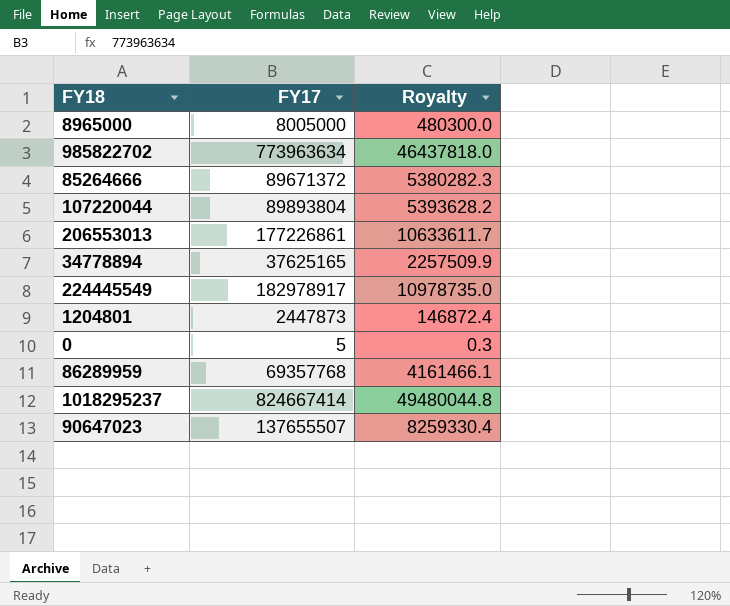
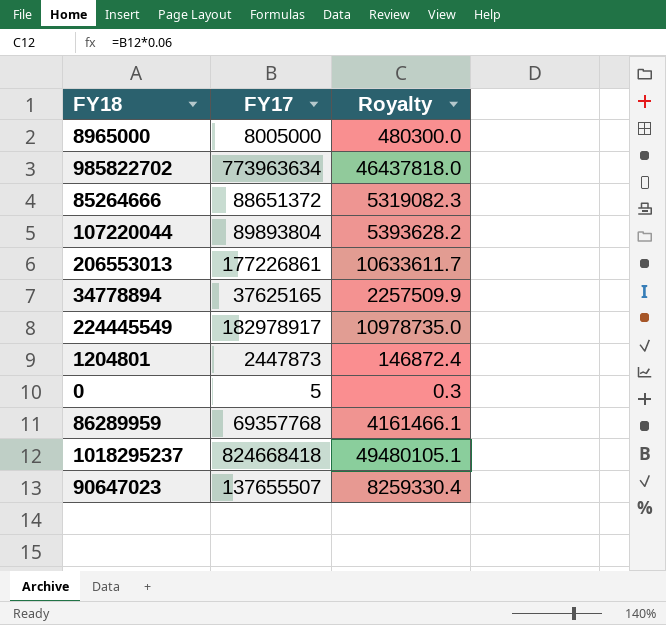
85264666 | FY17: 89671372 -> 88651372
85264666 | Royalty: 5380282.3 -> 5319082.3
1018295237 | FY17: 824667414 -> 824668418
1018295237 | Royalty: 49480044.8 -> 49480105.1

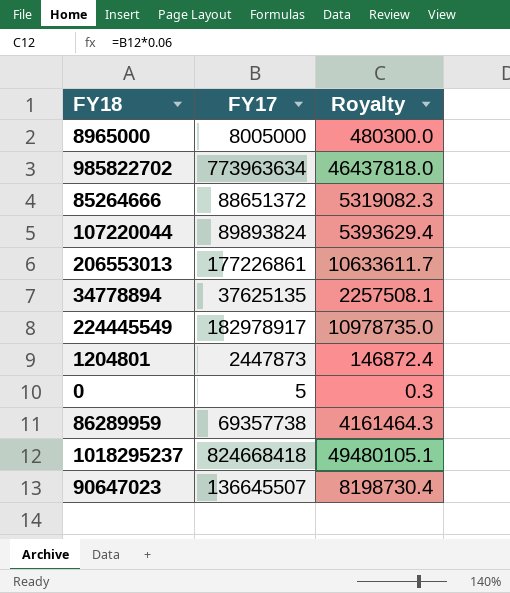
107220044 | FY17: 89893804 -> 89893824
107220044 | Royalty: 5393628.2 -> 5393629.4
34778894 | FY17: 37625165 -> 37625135
34778894 | Royalty: 2257509.9 -> 2257508.1
86289959 | FY17: 69357768 -> 69357738
86289959 | Royalty: 4161466.1 -> 4161464.3
90647023 | FY17: 137655507 -> 136645507
90647023 | Royalty: 8259330.4 -> 8198730.4

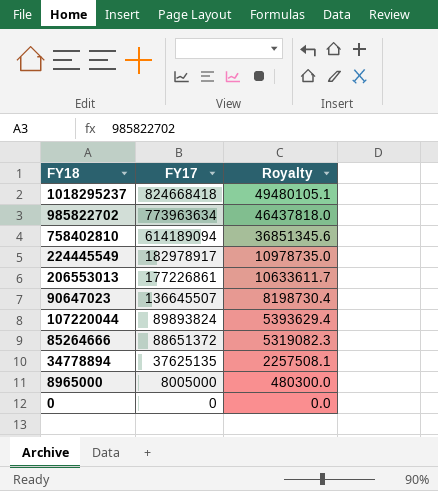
row order: none -> FY17 descending
row 1204801: 2447873 | 146872.4 -> none
row 86289959: 69357738 | 4161464.3 -> none
row 758402810: none -> 614189094 | 36851345.6
0 | FY17: 5 -> 0
0 | Royalty: 0.3 -> 0.0

